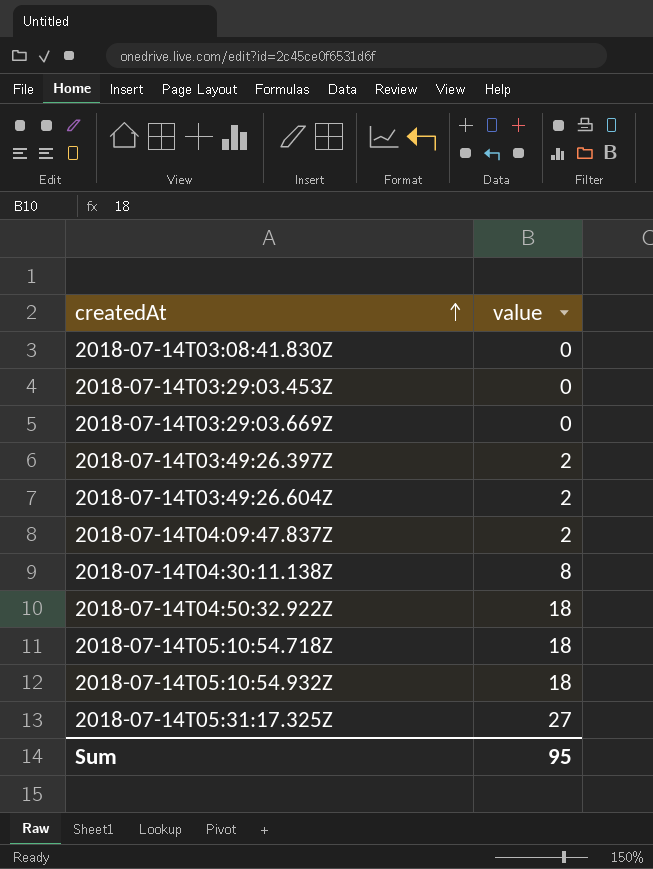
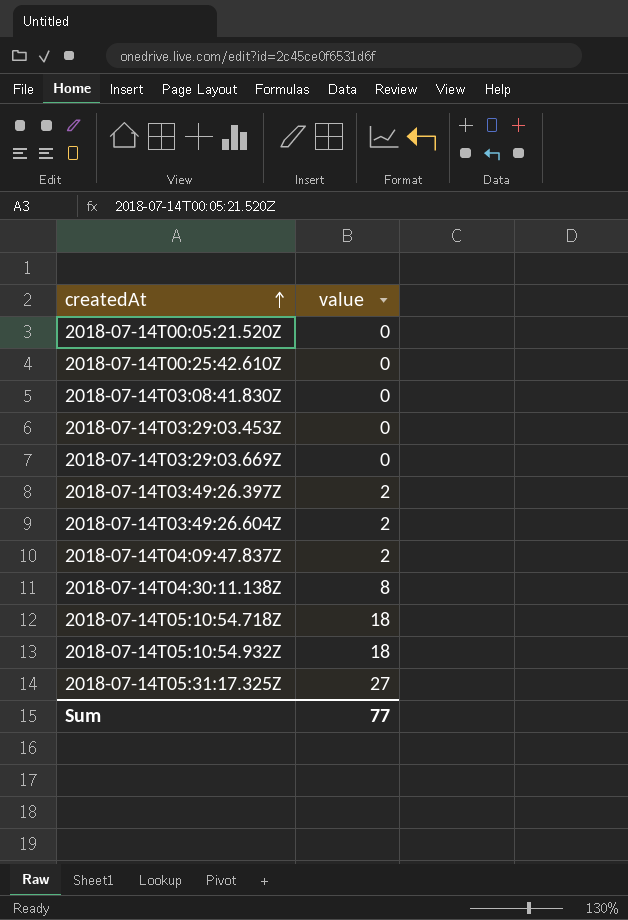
row 2018-07-14T04:50:32.922Z: 18 -> none
row 2018-07-14T00:05:21.520Z: none -> 0
row 2018-07-14T00:25:42.610Z: none -> 0
Sum | value: 95 -> 77

